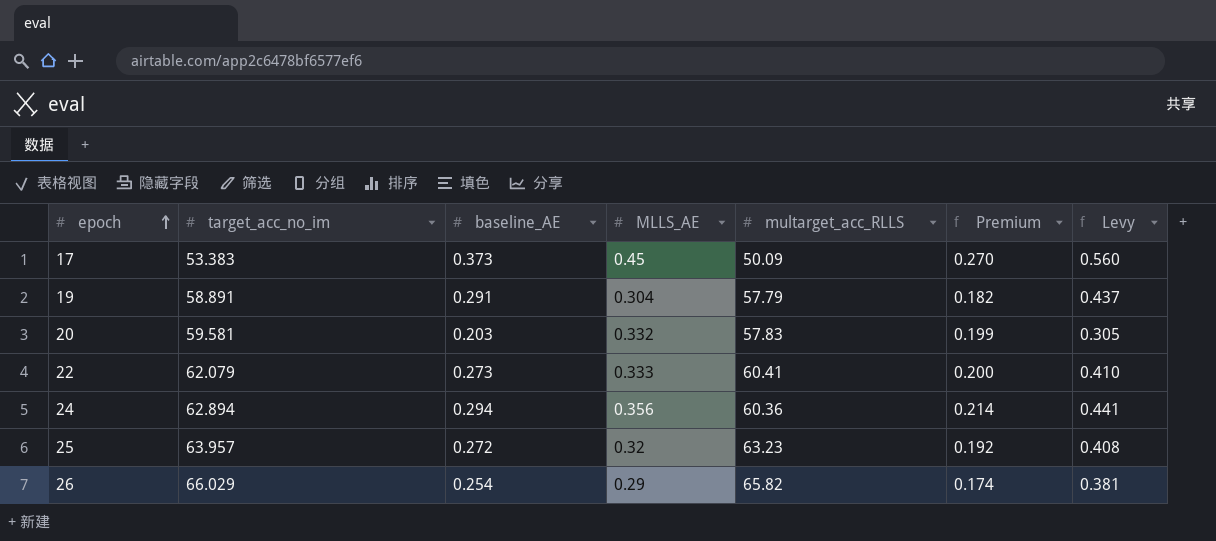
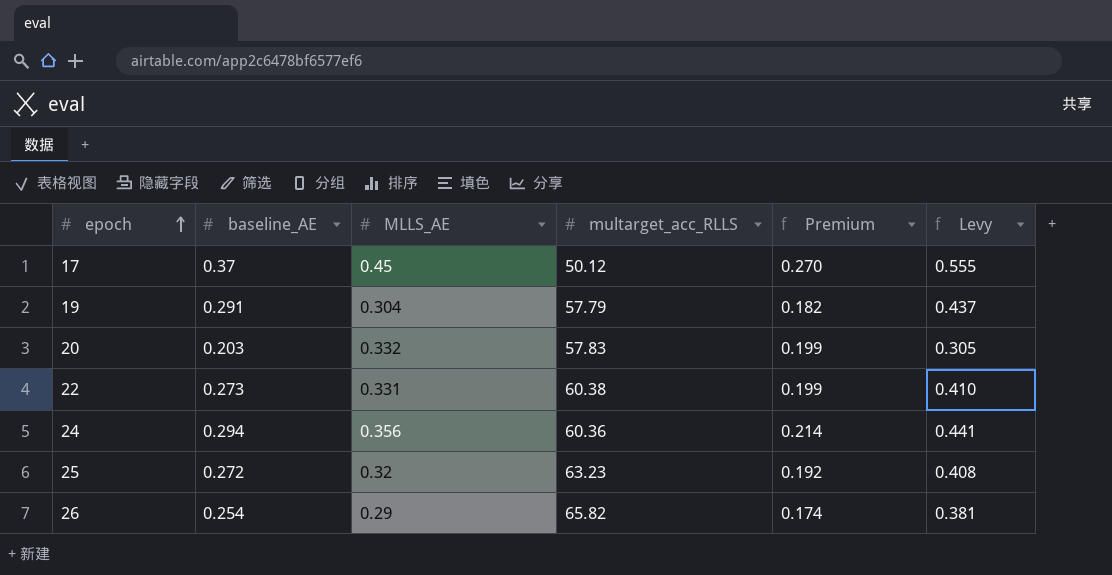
column target_acc_no_im | position: 2 -> none
17 | baseline_AE: 0.373 -> 0.37
17 | multarget_acc_RLLS: 50.09 -> 50.12
17 | Levy: 0.560 -> 0.555
22 | MLLS_AE: 0.333 -> 0.331
22 | multarget_acc_RLLS: 60.41 -> 60.38
22 | Premium: 0.200 -> 0.199

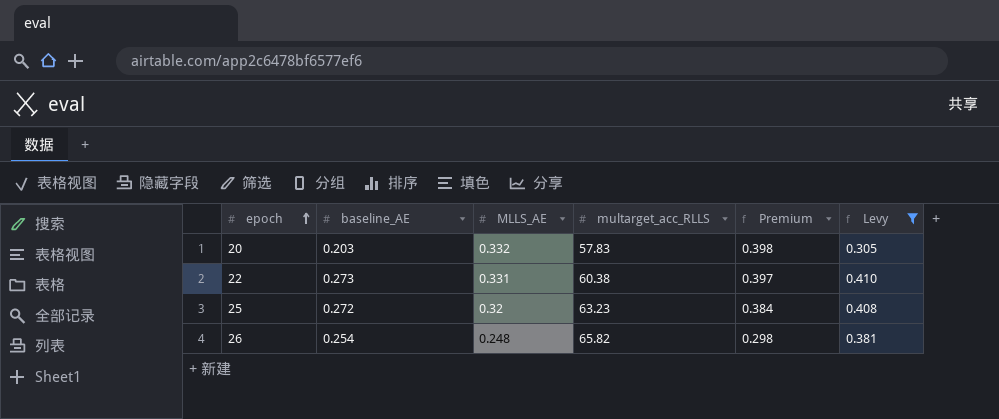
filter: none -> Levy <= 0.410
column Premium | formula: [MLLS_AE] * 0.6 -> [MLLS_AE] * 1.2
26 | MLLS_AE: 0.29 -> 0.248

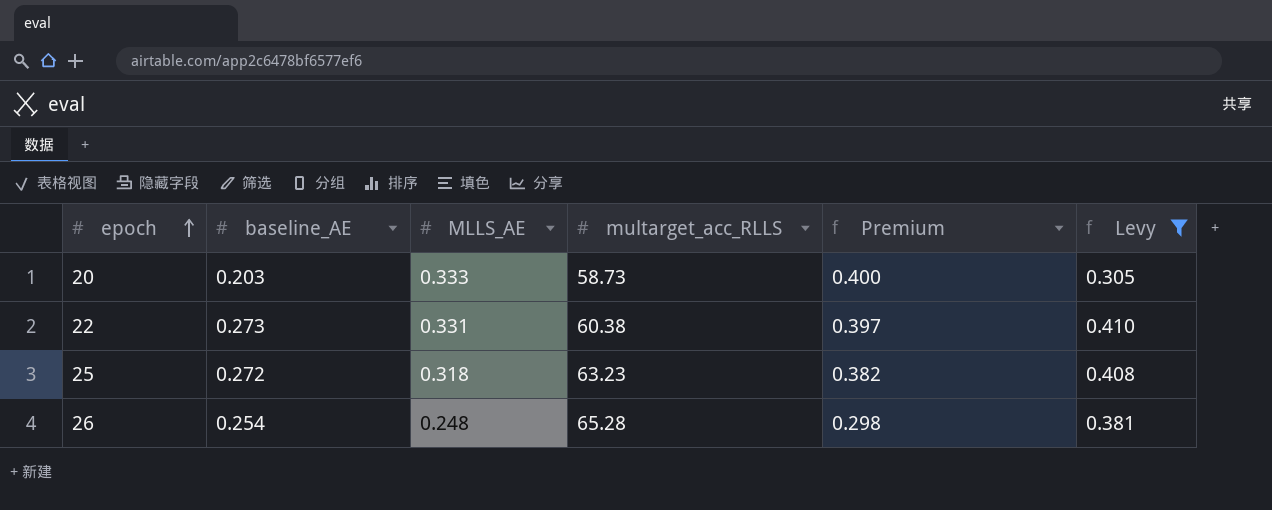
20 | MLLS_AE: 0.332 -> 0.333
20 | multarget_acc_RLLS: 57.83 -> 58.73
20 | Premium: 0.398 -> 0.400
25 | MLLS_AE: 0.32 -> 0.318
25 | Premium: 0.384 -> 0.382
26 | multarget_acc_RLLS: 65.82 -> 65.28

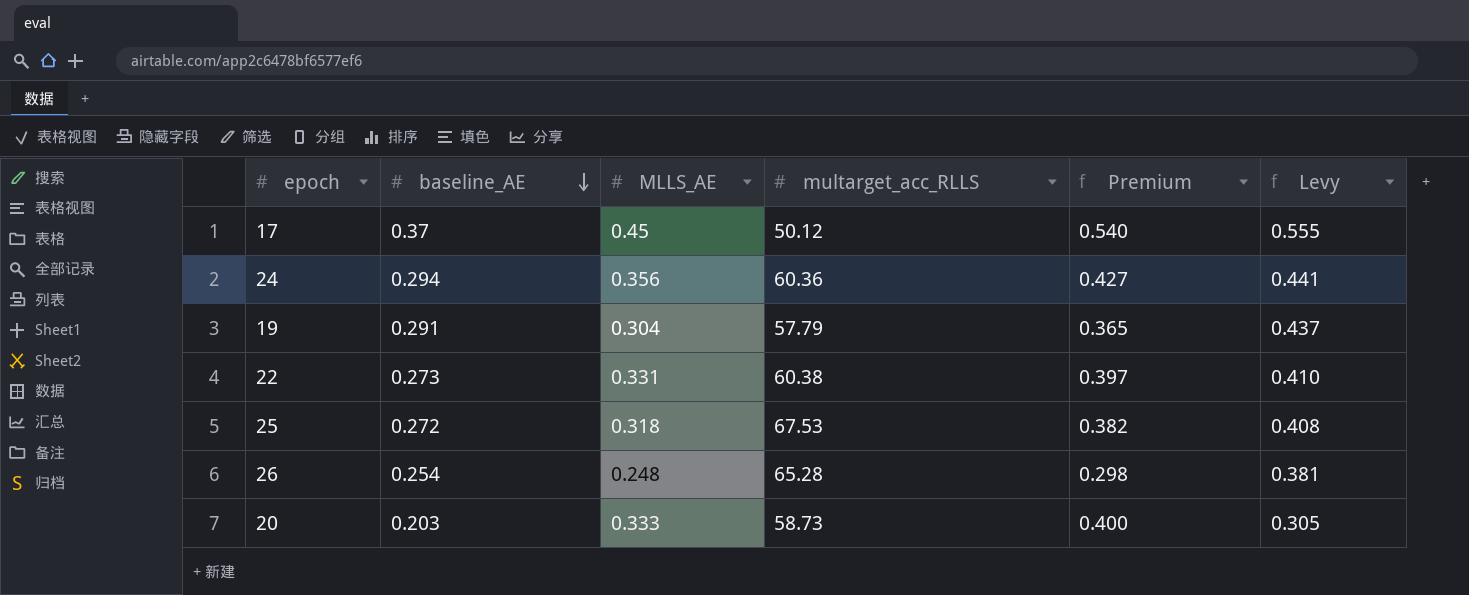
filter: Levy <= 0.410 -> none
row order: epoch ascending -> baseline_AE descending
25 | multarget_acc_RLLS: 63.23 -> 67.53

